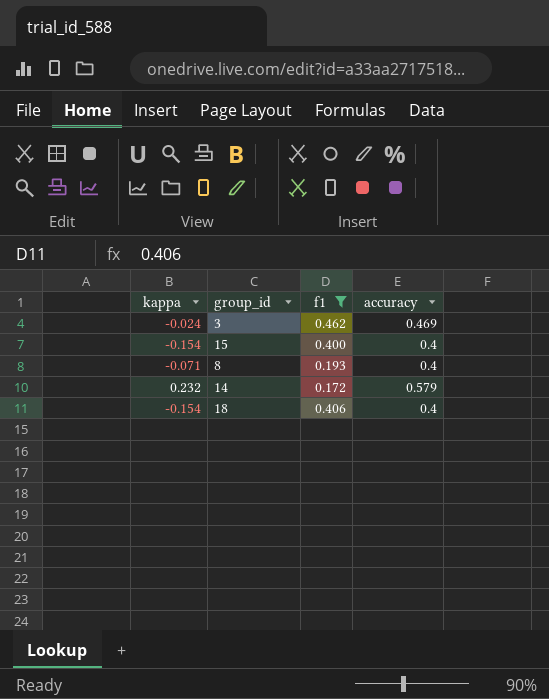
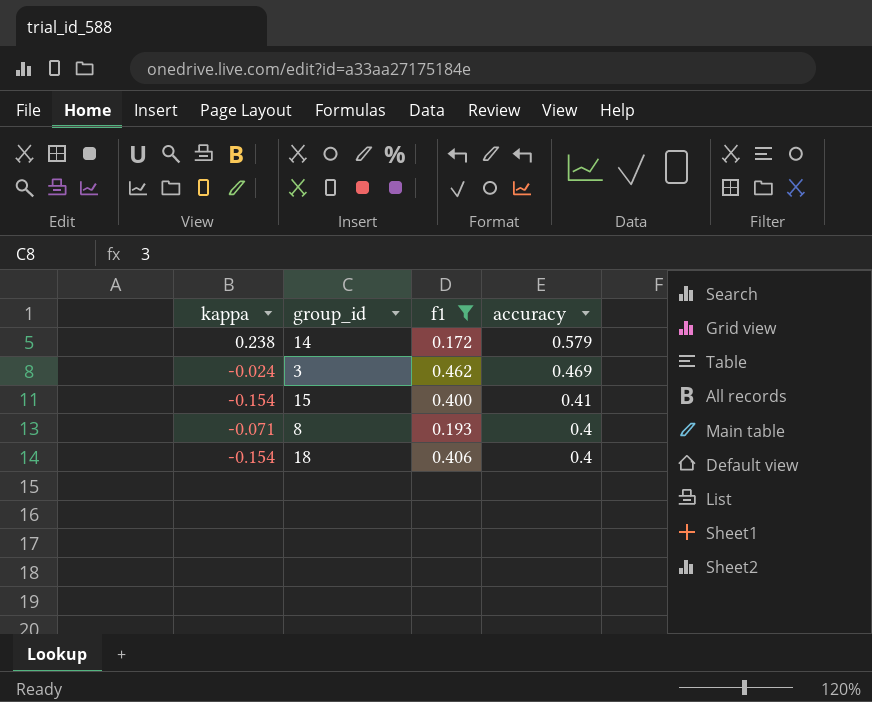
row order: none -> accuracy descending
14 | kappa: 0.232 -> 0.238
15 | accuracy: 0.4 -> 0.41

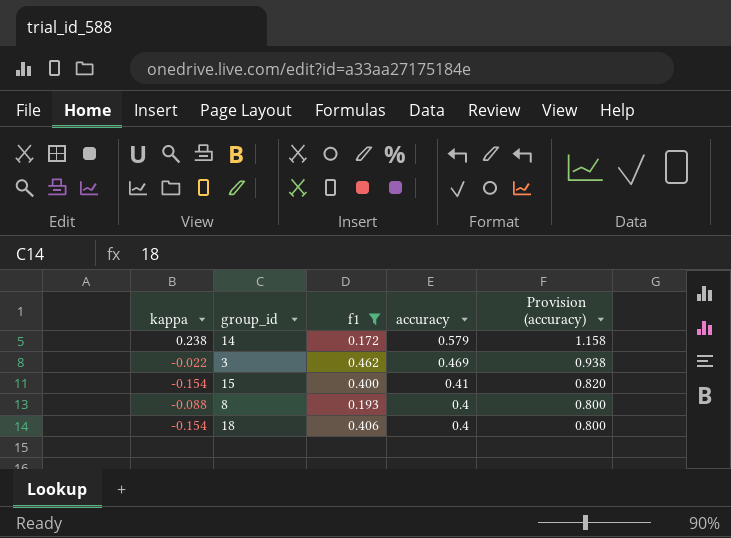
column Provision (accuracy) | formula: none -> [accuracy] * 2
3 | kappa: -0.024 -> -0.022
8 | kappa: -0.071 -> -0.088

